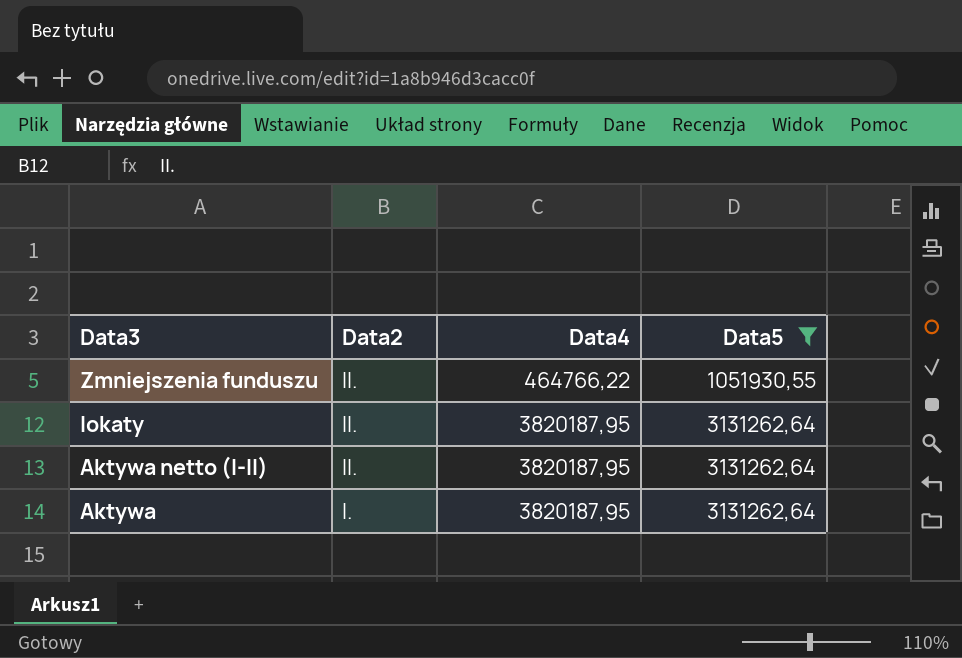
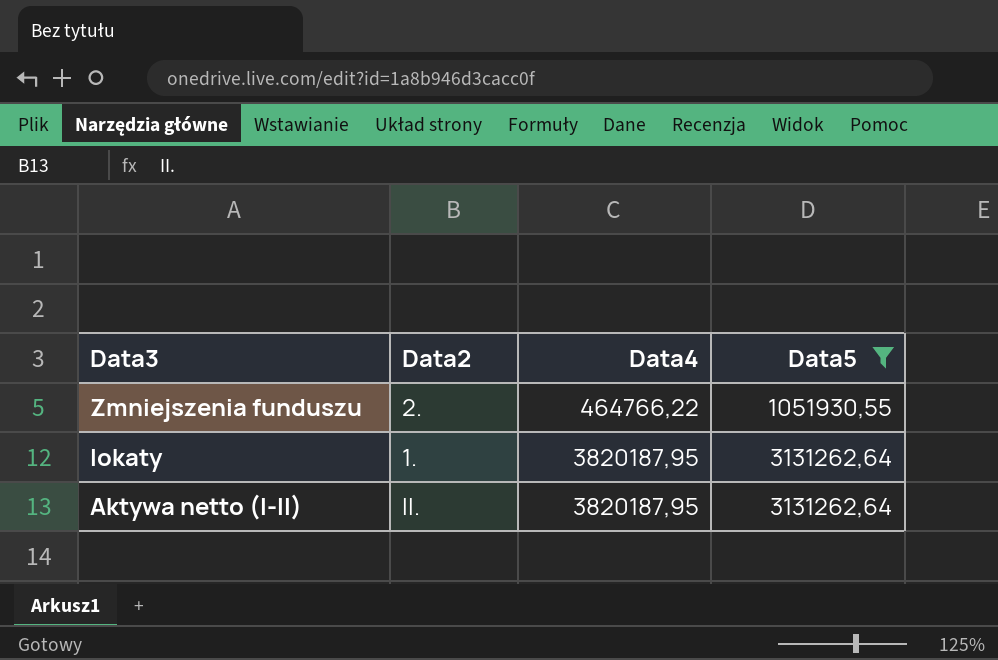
row Aktywa: I. | 3820187,95 | 3131262,64 -> none
Zmniejszenia funduszu | Data2: II. -> 2.
lokaty | Data2: II. -> 1.

